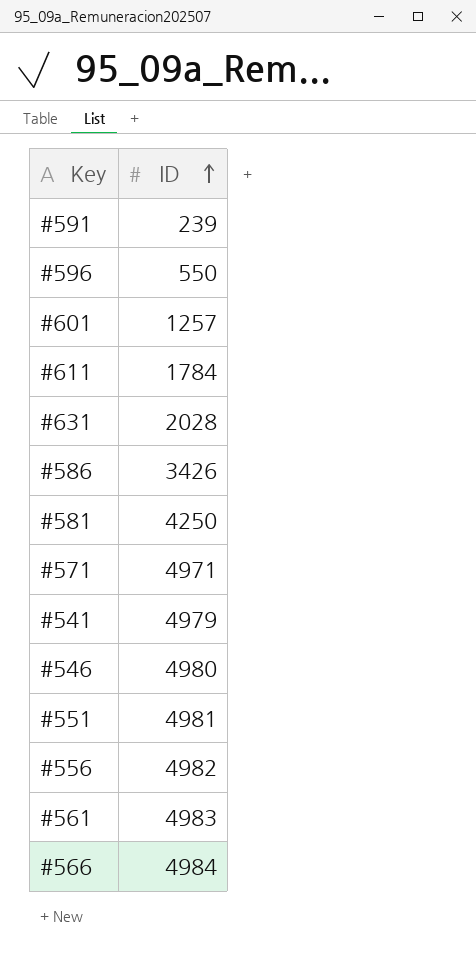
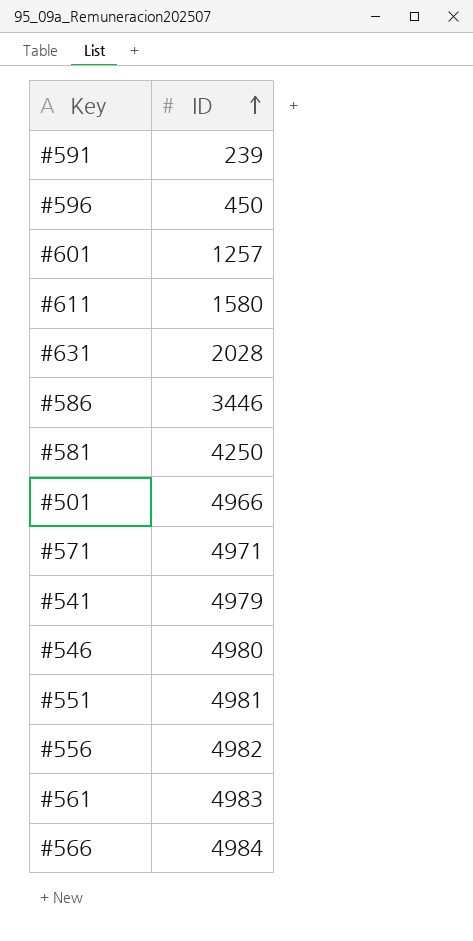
#596 | ID: 550 -> 450
#611 | ID: 1784 -> 1580
#586 | ID: 3426 -> 3446
row #501: none -> 4966

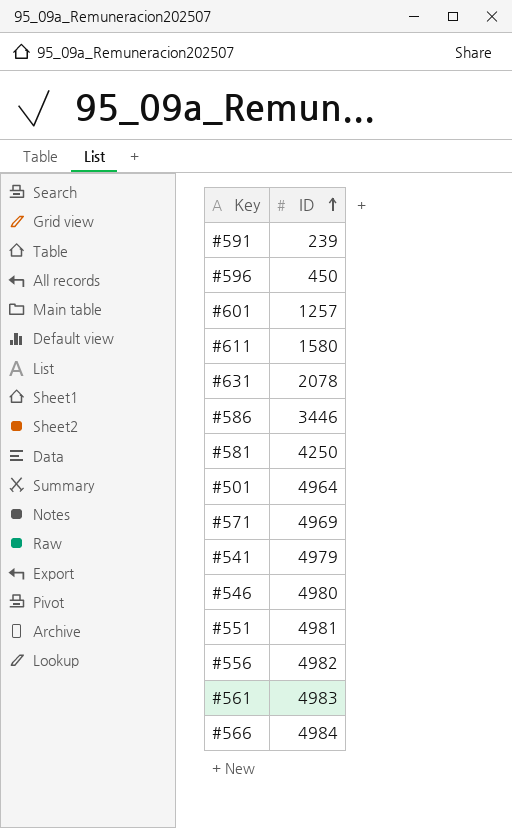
#631 | ID: 2028 -> 2078
#501 | ID: 4966 -> 4964
#571 | ID: 4971 -> 4969

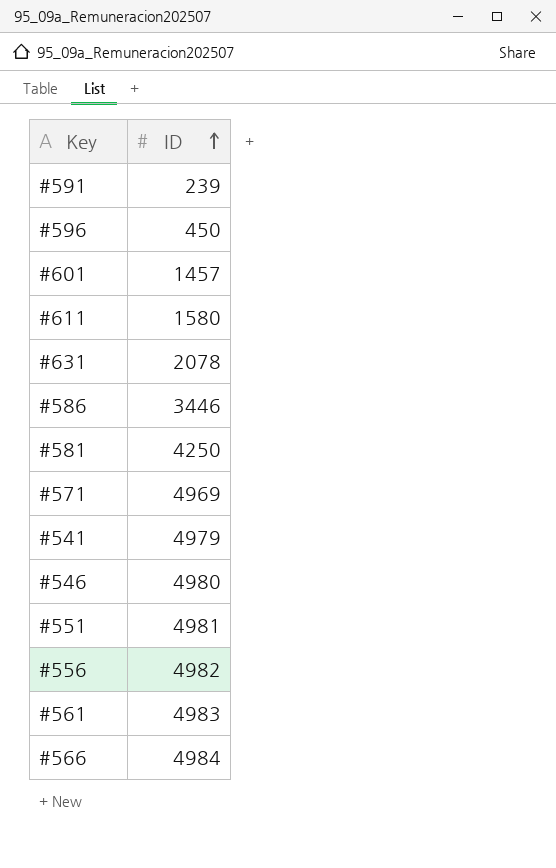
row #501: 4964 -> none
#601 | ID: 1257 -> 1457

